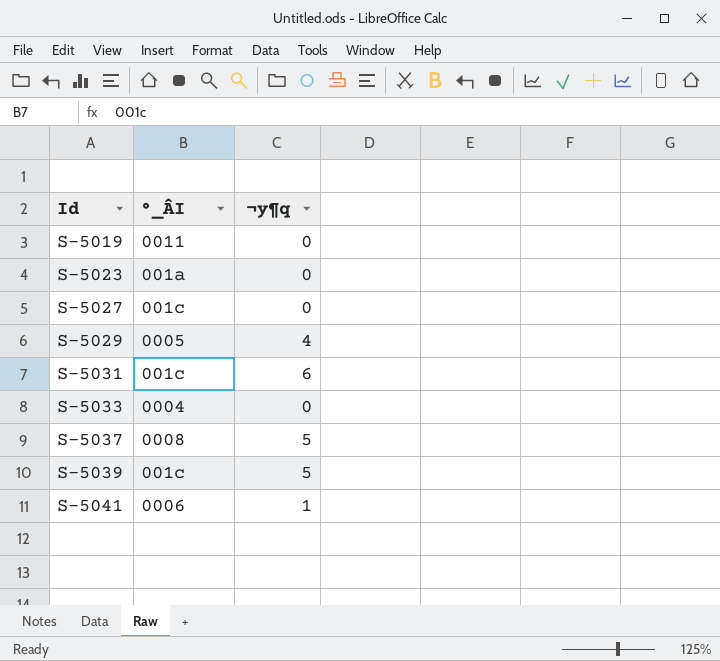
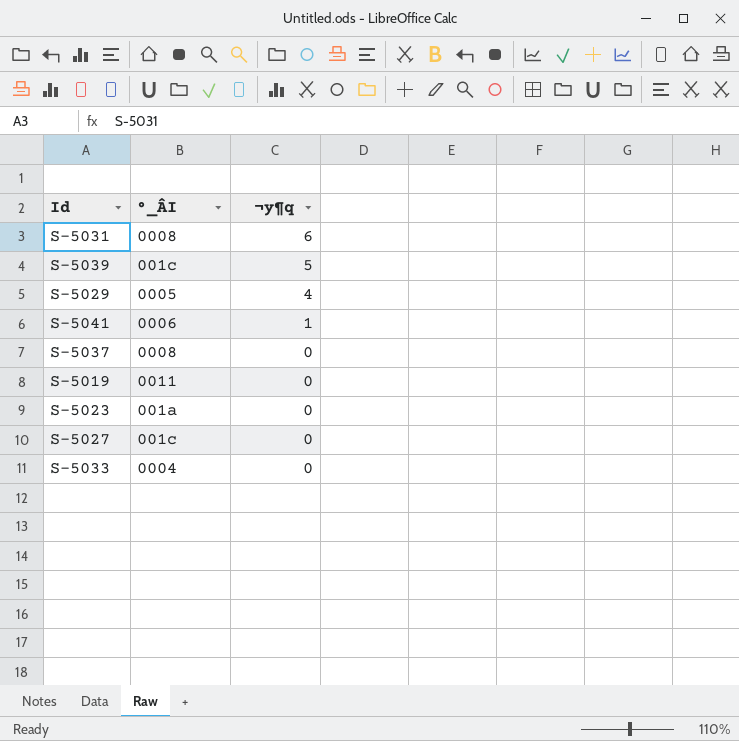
row order: Id ascending -> ¬y¶q descending
S-5031 | °_ÂI: 001c -> 0008
S-5037 | ¬y¶q: 5 -> 0

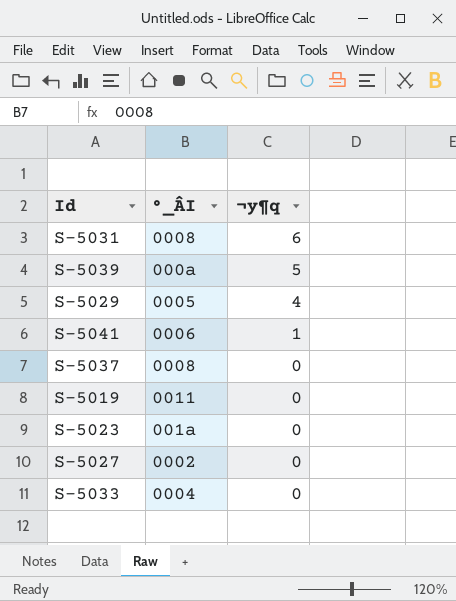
S-5039 | °_ÂI: 001c -> 000a
S-5027 | °_ÂI: 001c -> 0002

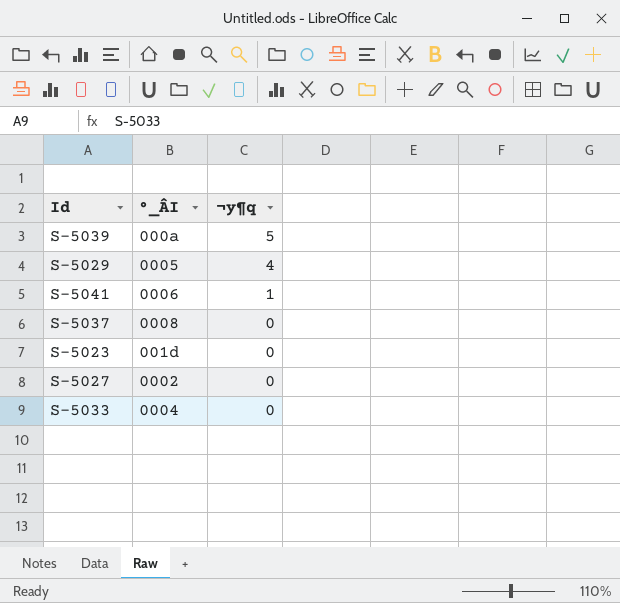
row S-5031: 0008 | 6 -> none
row S-5019: 0011 | 0 -> none
S-5023 | °_ÂI: 001a -> 001d

